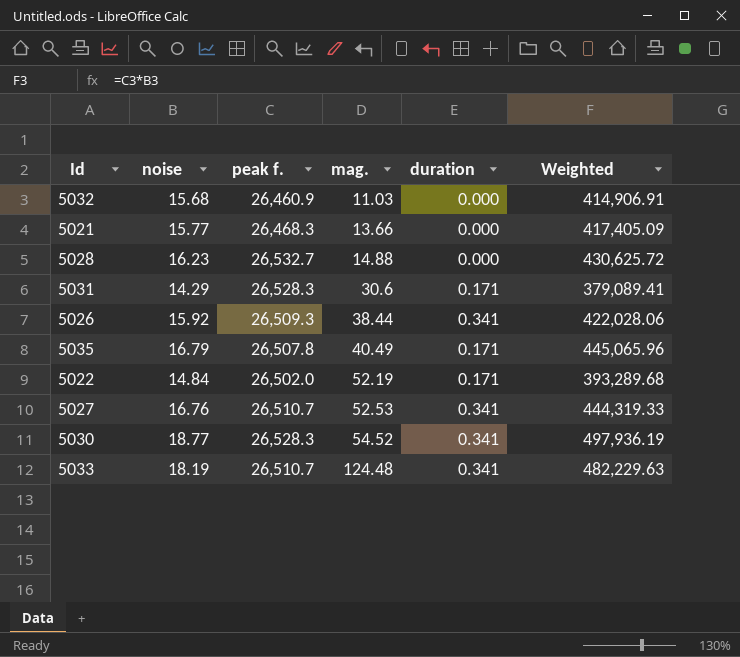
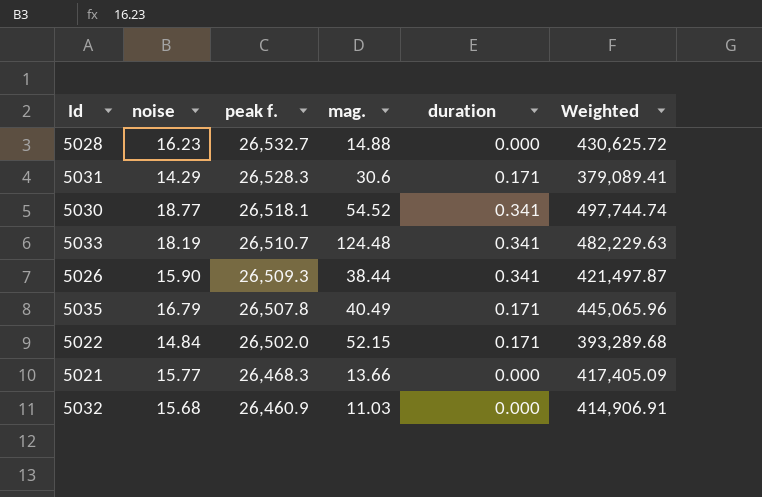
row order: mag. ascending -> peak f. descending
row 5027: 16.76 | 26,510.7 | 52.53 | 0.341 | 444,319.33 -> none
5030 | peak f.: 26,528.3 -> 26,518.1
5030 | Weighted: 497,936.19 -> 497,744.74
5026 | noise: 15.92 -> 15.90
5026 | Weighted: 422,028.06 -> 421,497.87
5022 | mag.: 52.19 -> 52.15

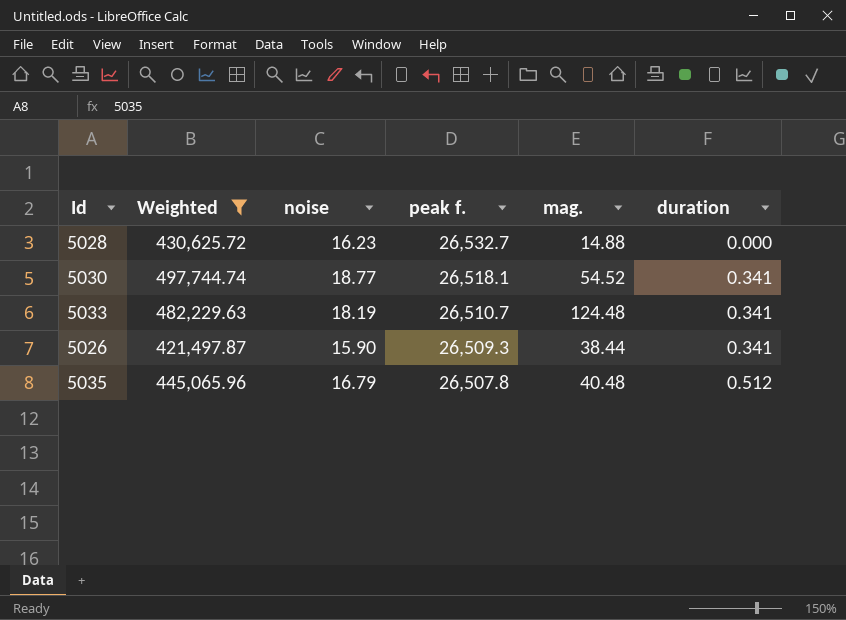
filter: none -> Weighted >= 421,497.87
column Weighted | position: 6 -> 2
5035 | mag.: 40.49 -> 40.48
5035 | duration: 0.171 -> 0.512

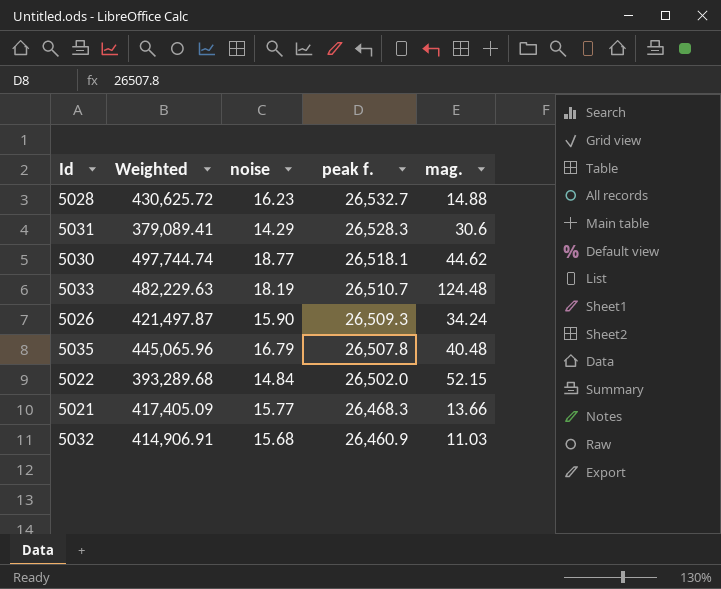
filter: Weighted >= 421,497.87 -> none
column duration | position: 6 -> none
5030 | mag.: 54.52 -> 44.62
5026 | mag.: 38.44 -> 34.24

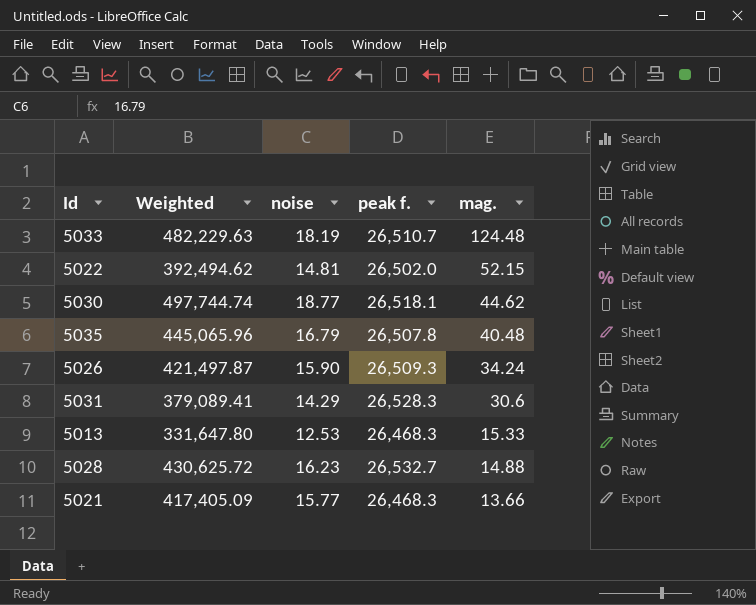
row order: peak f. descending -> mag. descending
row 5032: 414,906.91 | 15.68 | 26,460.9 | 11.03 -> none
5022 | Weighted: 393,289.68 -> 392,494.62
5022 | noise: 14.84 -> 14.81
row 5013: none -> 331,647.80 | 12.53 | 26,468.3 | 15.33

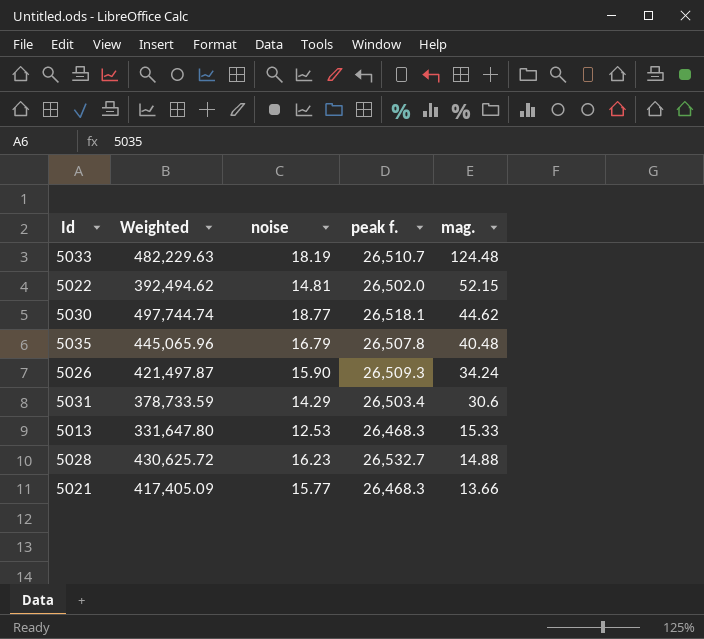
5031 | Weighted: 379,089.41 -> 378,733.59
5031 | peak f.: 26,528.3 -> 26,503.4

